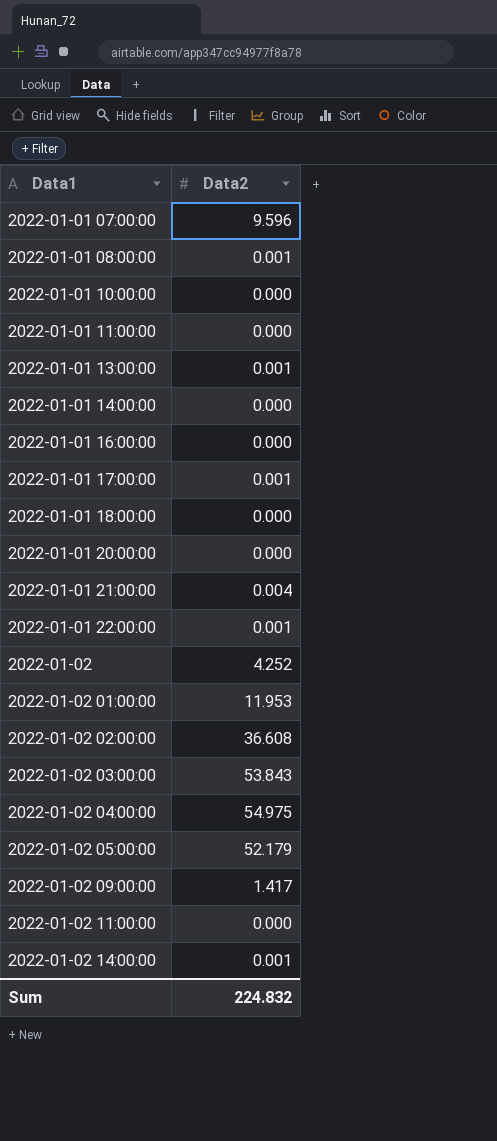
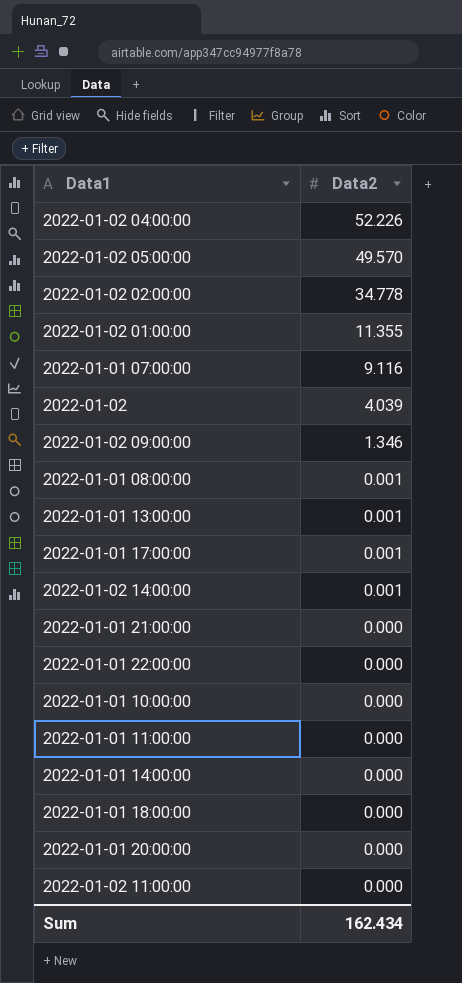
row order: Data1 ascending -> Data2 descending
row 2022-01-01 16:00:00: 0.000 -> none
row 2022-01-02 03:00:00: 53.843 -> none
2022-01-02 04:00:00 | Data2: 54.975 -> 52.226
2022-01-02 05:00:00 | Data2: 52.179 -> 49.570
2022-01-02 02:00:00 | Data2: 36.608 -> 34.778
2022-01-02 01:00:00 | Data2: 11.953 -> 11.355
2022-01-01 07:00:00 | Data2: 9.596 -> 9.116
2022-01-02 | Data2: 4.252 -> 4.039
2022-01-02 09:00:00 | Data2: 1.417 -> 1.346
2022-01-01 21:00:00 | Data2: 0.004 -> 0.000
2022-01-01 22:00:00 | Data2: 0.001 -> 0.000
Sum | Data2: 224.832 -> 162.434

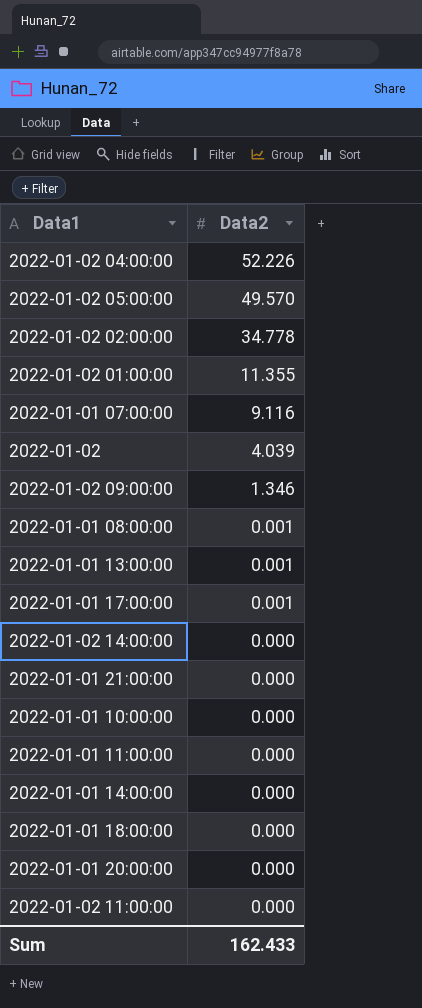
row 2022-01-01 22:00:00: 0.000 -> none
2022-01-02 14:00:00 | Data2: 0.001 -> 0.000
Sum | Data2: 162.434 -> 162.433

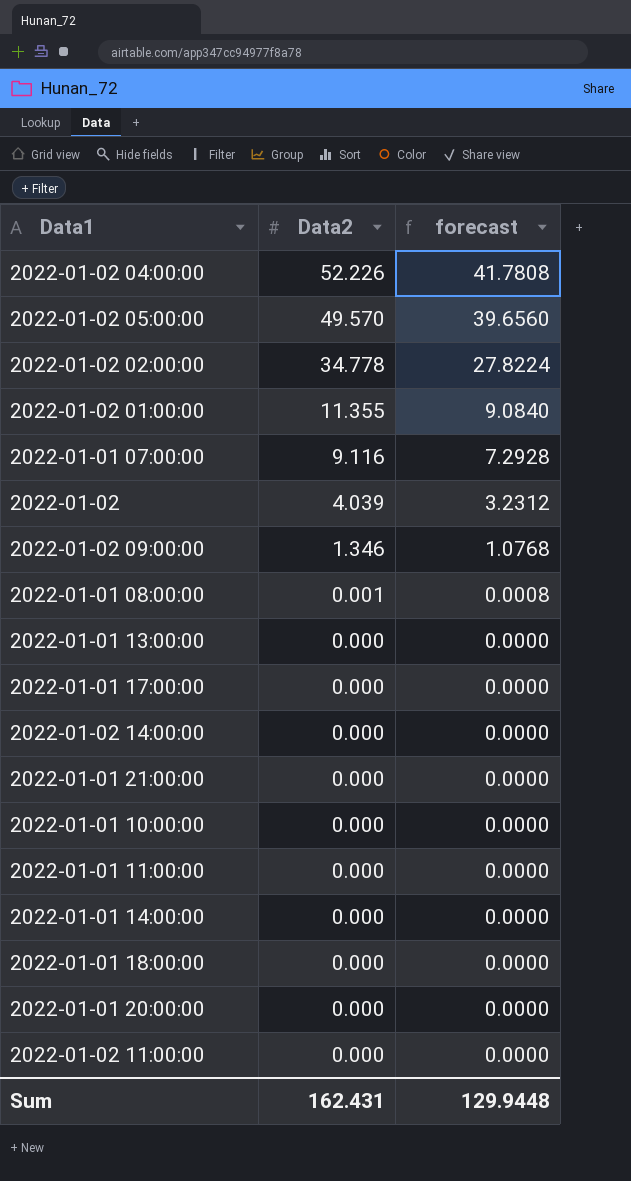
column forecast | formula: none -> [Data2] * 0.8
2022-01-01 13:00:00 | Data2: 0.001 -> 0.000
2022-01-01 17:00:00 | Data2: 0.001 -> 0.000
Sum | Data2: 162.433 -> 162.431

